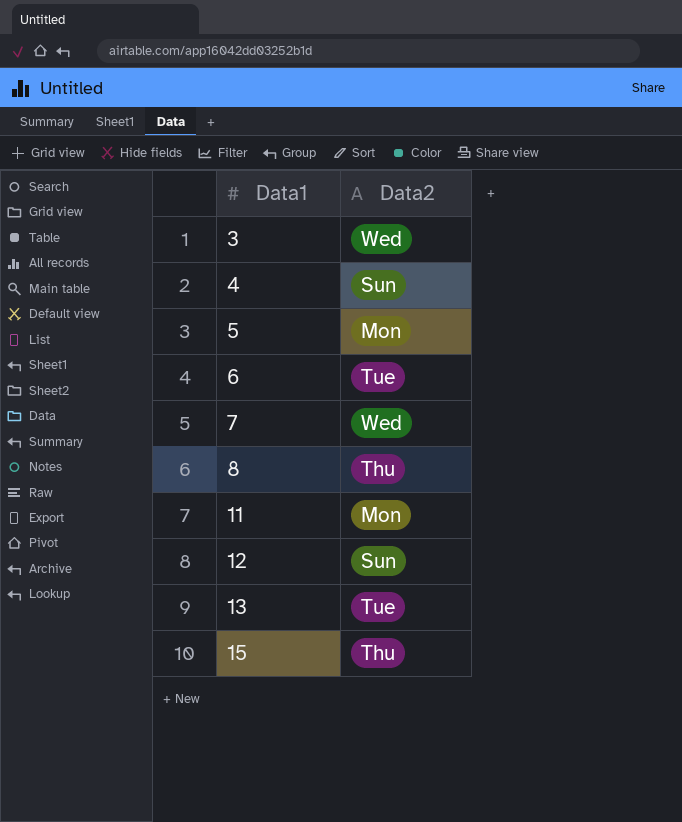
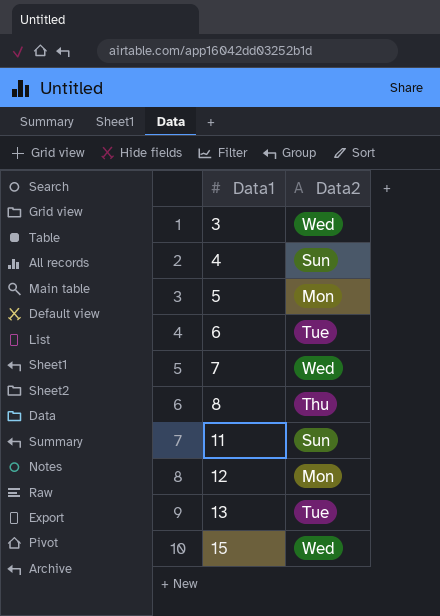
11 | Data2: Mon -> Sun
12 | Data2: Sun -> Mon
15 | Data2: Thu -> Wed

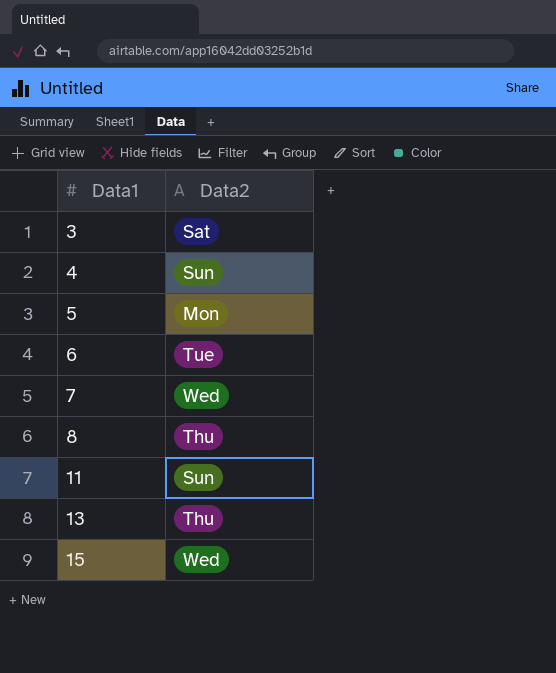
row 12: Mon -> none
3 | Data2: Wed -> Sat
13 | Data2: Tue -> Thu

